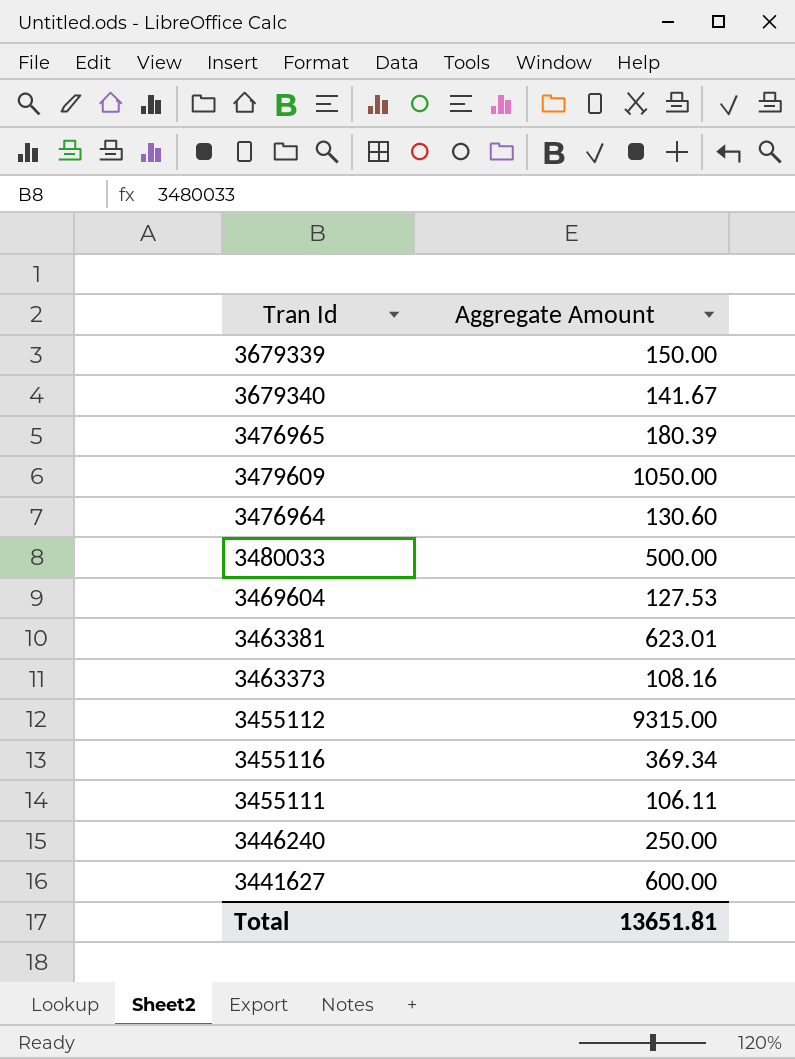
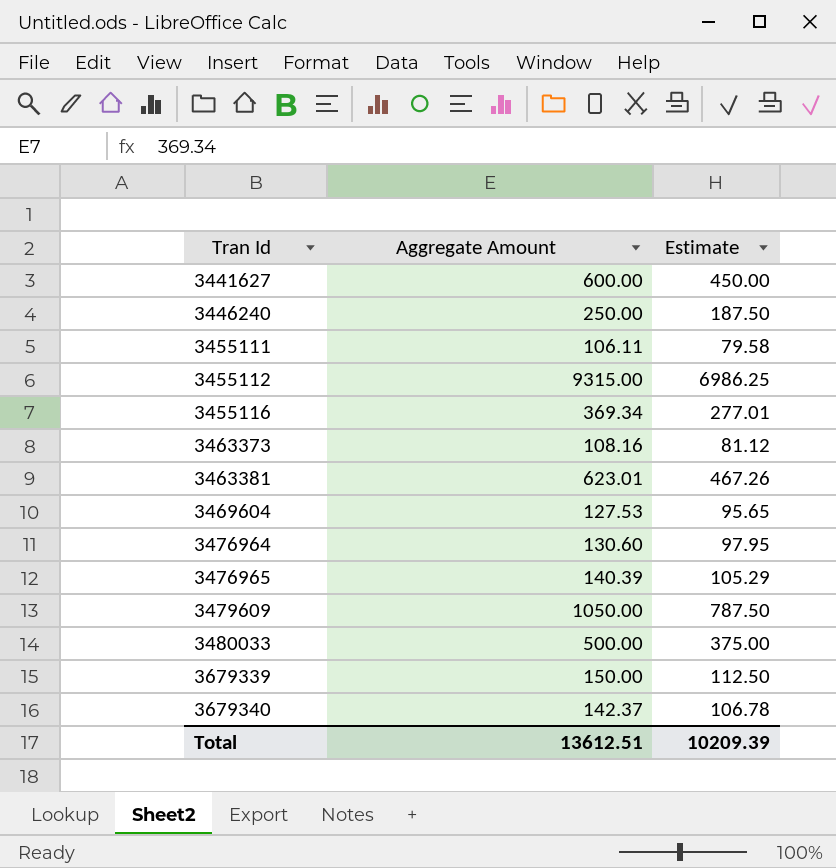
row order: none -> Tran Id ascending
column Estimate | formula: none -> [Aggregate Amount] * 0.75
3476965 | Aggregate Amount: 180.39 -> 140.39
3679340 | Aggregate Amount: 141.67 -> 142.37
Total | Aggregate Amount: 13651.81 -> 13612.51

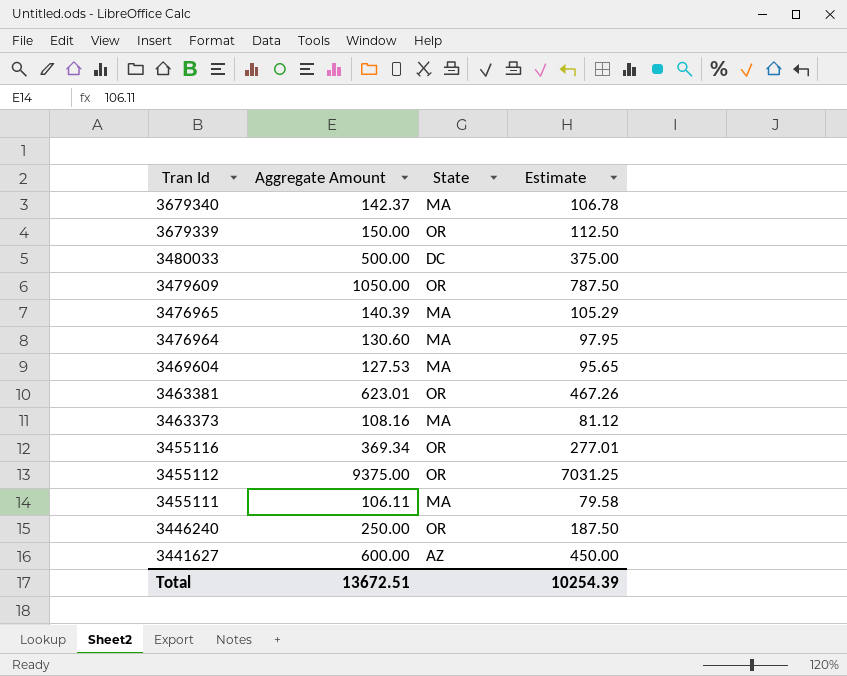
row order: Tran Id ascending -> Tran Id descending
column State | position: none -> 3
3455112 | Aggregate Amount: 9315.00 -> 9375.00
3455112 | Estimate: 6986.25 -> 7031.25
Total | Aggregate Amount: 13612.51 -> 13672.51
Total | Estimate: 10209.39 -> 10254.39

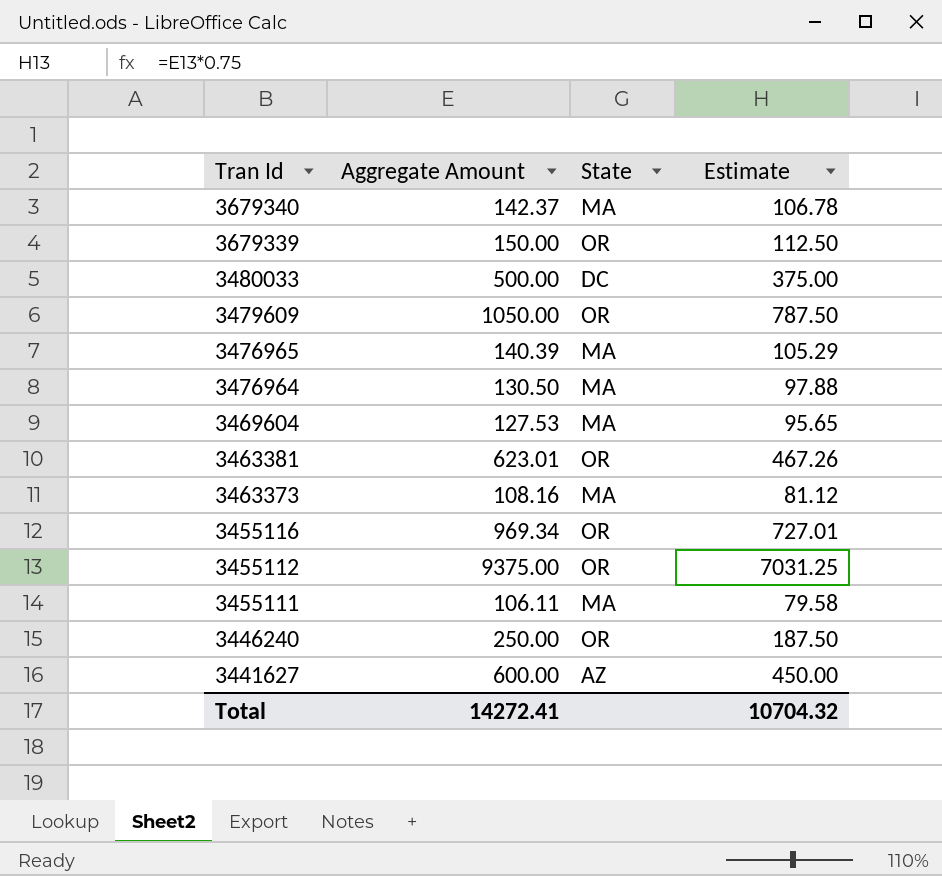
3476964 | Aggregate Amount: 130.60 -> 130.50
3476964 | Estimate: 97.95 -> 97.88
3455116 | Aggregate Amount: 369.34 -> 969.34
3455116 | Estimate: 277.01 -> 727.01
Total | Aggregate Amount: 13672.51 -> 14272.41
Total | Estimate: 10254.39 -> 10704.32

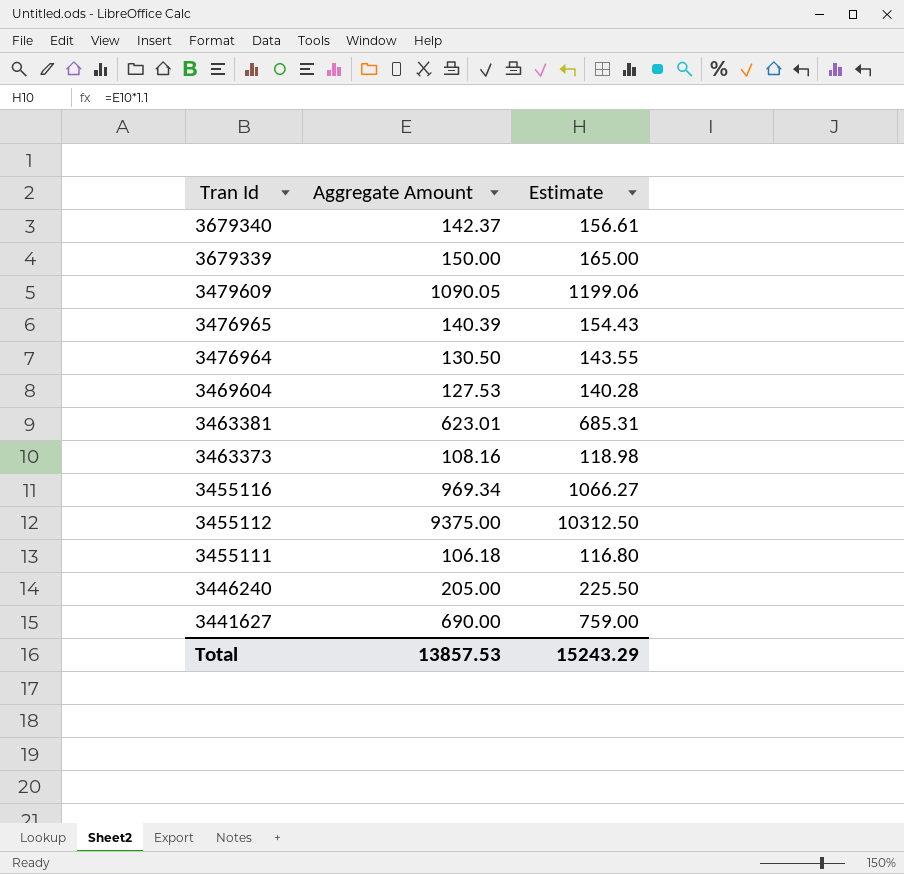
column State | position: 3 -> none
column Estimate | formula: [Aggregate Amount] * 0.75 -> [Aggregate Amount] * 1.1
row 3480033: 500.00 | DC | 375.00 -> none
3479609 | Aggregate Amount: 1050.00 -> 1090.05
3455111 | Aggregate Amount: 106.11 -> 106.18
3446240 | Aggregate Amount: 250.00 -> 205.00
3441627 | Aggregate Amount: 600.00 -> 690.00
Total | Aggregate Amount: 14272.41 -> 13857.53
Total | Estimate: 10704.32 -> 15243.29

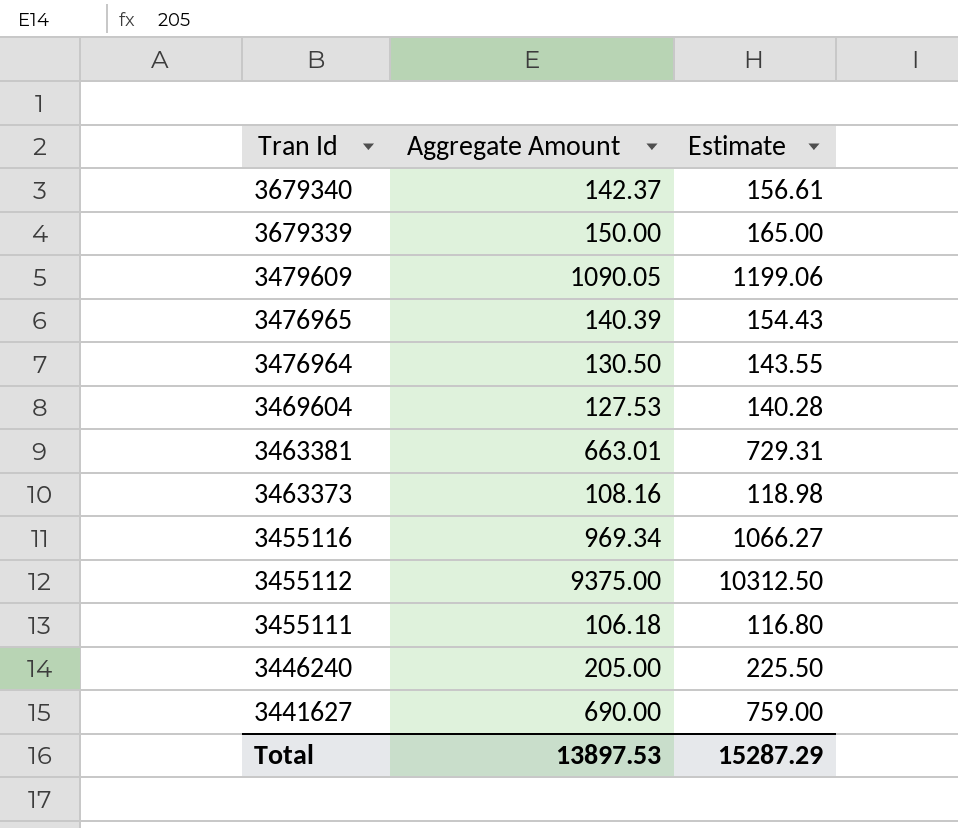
3463381 | Aggregate Amount: 623.01 -> 663.01
3463381 | Estimate: 685.31 -> 729.31
Total | Aggregate Amount: 13857.53 -> 13897.53
Total | Estimate: 15243.29 -> 15287.29

